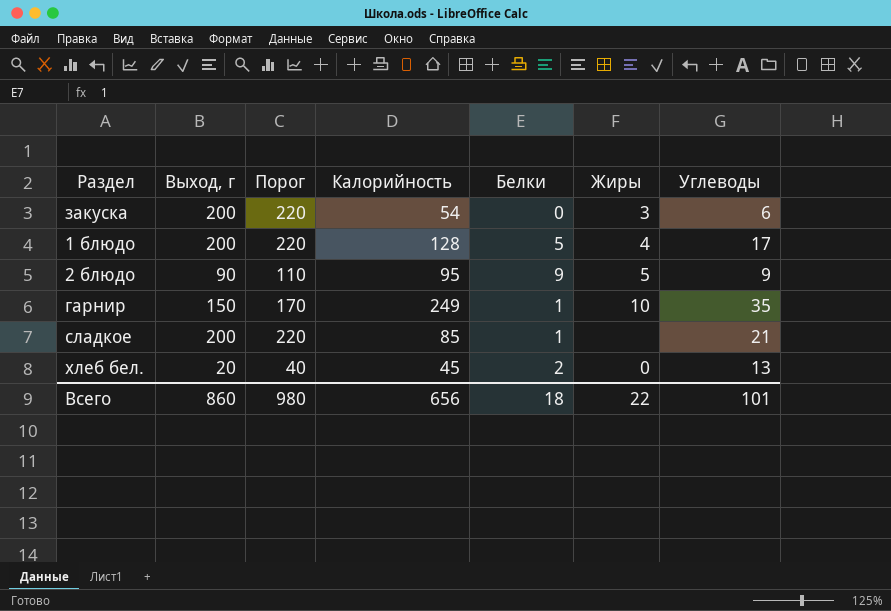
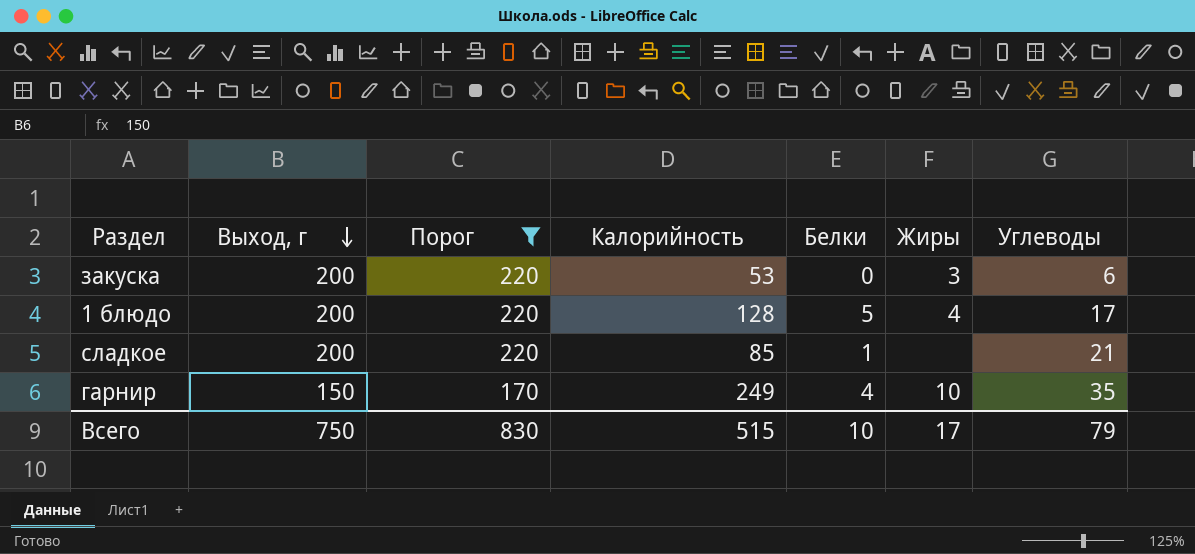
filter: none -> Порог >= 170
row order: none -> Выход, г descending
закуска | Калорийность: 54 -> 53
гарнир | Белки: 1 -> 4
Всего | Выход, г: 860 -> 750
Всего | Порог: 980 -> 830
Всего | Калорийность: 656 -> 515
Всего | Белки: 18 -> 10
Всего | Жиры: 22 -> 17
Всего | Углеводы: 101 -> 79

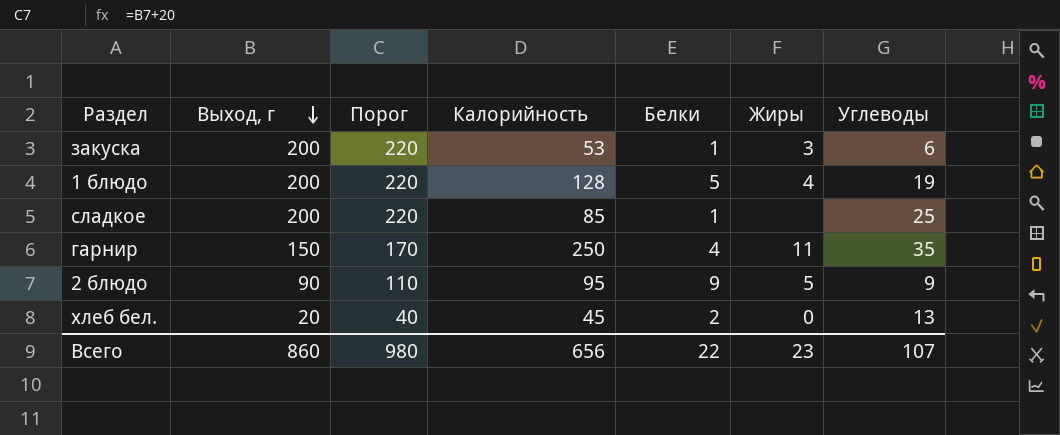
filter: Порог >= 170 -> none
закуска | Белки: 0 -> 1
1 блюдо | Углеводы: 17 -> 19
сладкое | Углеводы: 21 -> 25
гарнир | Калорийность: 249 -> 250
гарнир | Жиры: 10 -> 11
Всего | Выход, г: 750 -> 860
Всего | Порог: 830 -> 980
Всего | Калорийность: 515 -> 656
Всего | Белки: 10 -> 22
Всего | Жиры: 17 -> 23
Всего | Углеводы: 79 -> 107

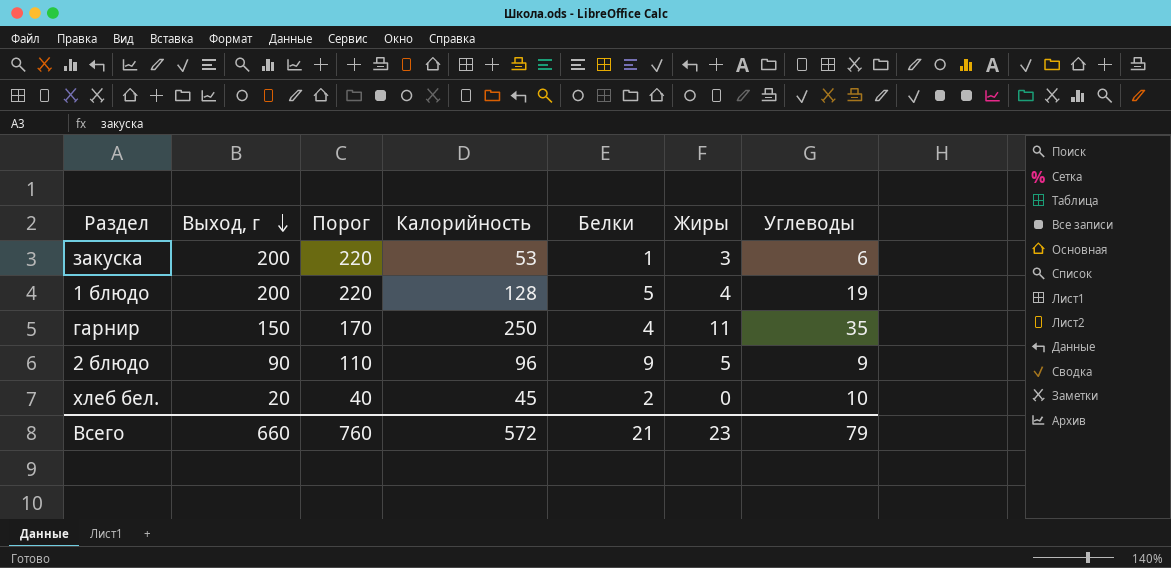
row сладкое: 200 | 220 | 85 | 1 | none | 25 -> none
2 блюдо | Калорийность: 95 -> 96
хлеб бел. | Углеводы: 13 -> 10
Всего | Выход, г: 860 -> 660
Всего | Порог: 980 -> 760
Всего | Калорийность: 656 -> 572
Всего | Белки: 22 -> 21
Всего | Углеводы: 107 -> 79

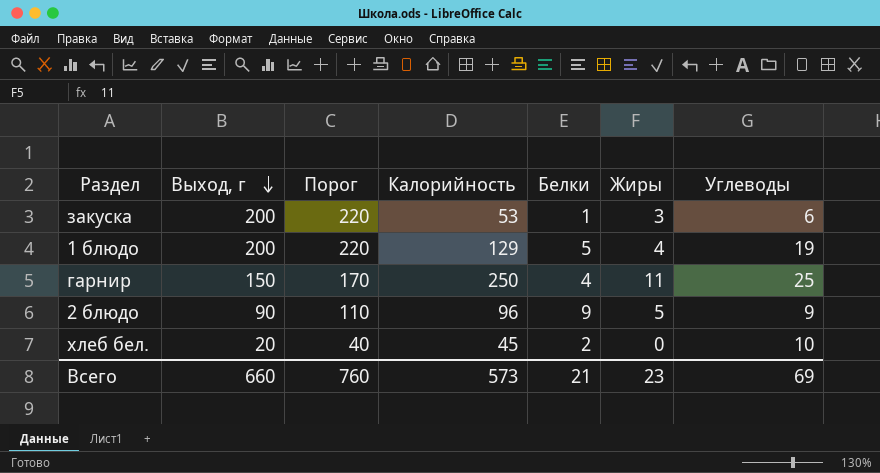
1 блюдо | Калорийность: 128 -> 129
гарнир | Углеводы: 35 -> 25
Всего | Калорийность: 572 -> 573
Всего | Углеводы: 79 -> 69

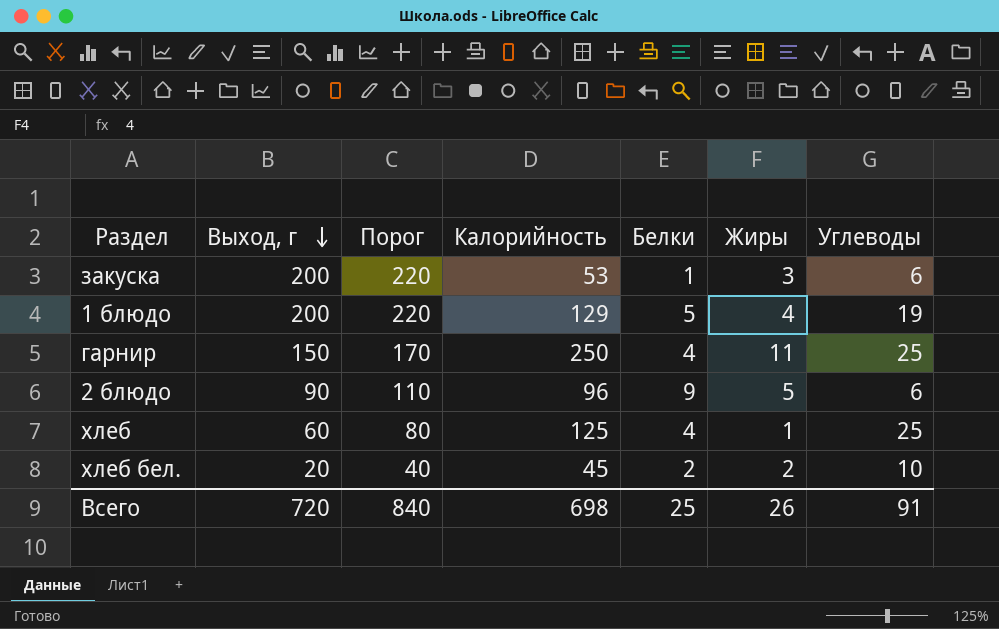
2 блюдо | Углеводы: 9 -> 6
row хлеб: none -> 60 | 80 | 125 | 4 | 1 | 25
хлеб бел. | Жиры: 0 -> 2
Всего | Выход, г: 660 -> 720
Всего | Порог: 760 -> 840
Всего | Калорийность: 573 -> 698
Всего | Белки: 21 -> 25
Всего | Жиры: 23 -> 26
Всего | Углеводы: 69 -> 91

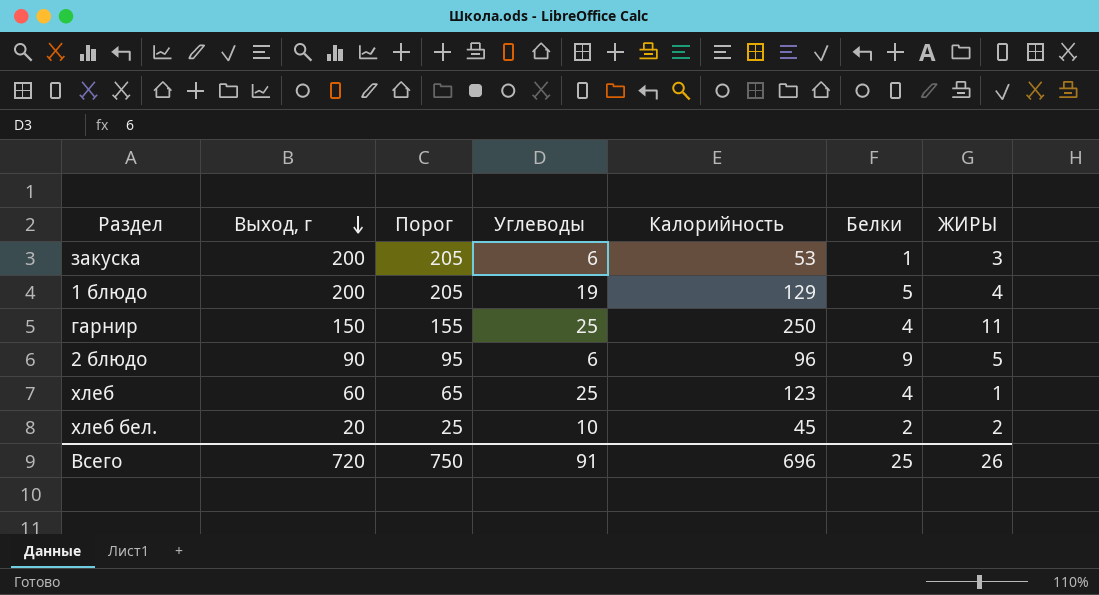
column Порог | formula: [Выход, г] + 20 -> [Выход, г] + 5
column Углеводы | position: 7 -> 4
column name: Жиры -> ЖИРЫ
хлеб | Калорийность: 125 -> 123
Всего | Порог: 840 -> 750
Всего | Калорийность: 698 -> 696

